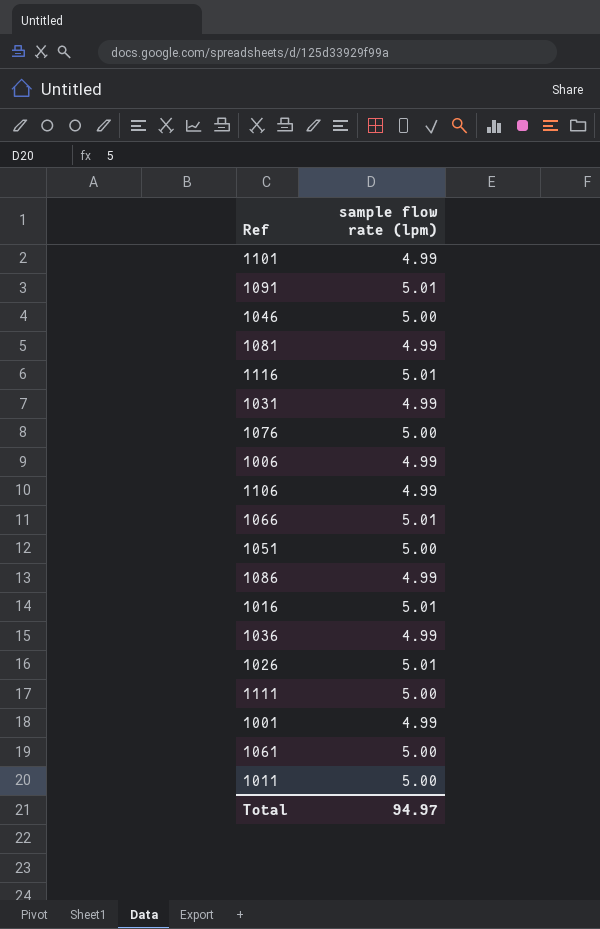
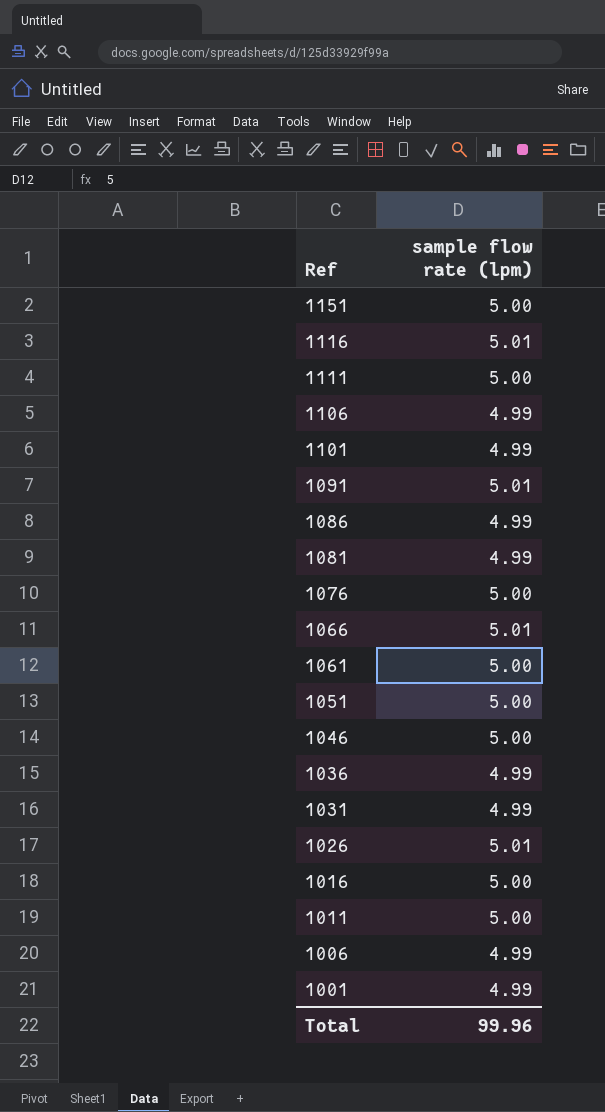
row order: none -> Ref descending
row 1151: none -> 5.00
1016 | sample flow rate (lpm): 5.01 -> 5.00
Total | sample flow rate (lpm): 94.97 -> 99.96

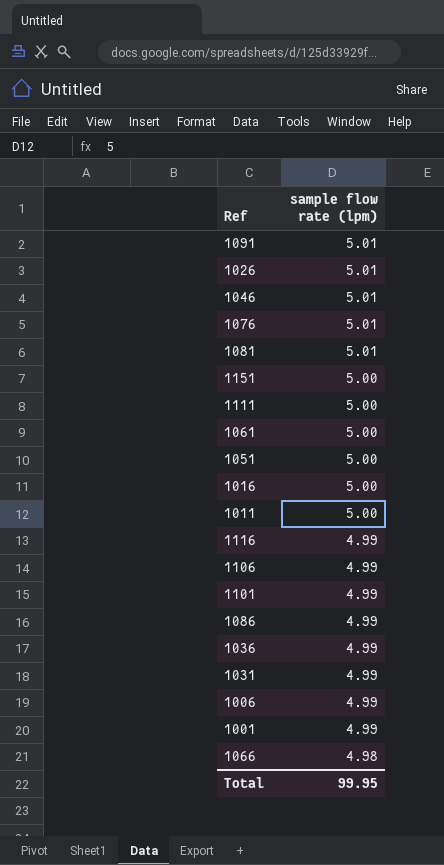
row order: Ref descending -> sample flow rate (lpm) descending
1046 | sample flow rate (lpm): 5.00 -> 5.01
1076 | sample flow rate (lpm): 5.00 -> 5.01
1081 | sample flow rate (lpm): 4.99 -> 5.01
1116 | sample flow rate (lpm): 5.01 -> 4.99
1066 | sample flow rate (lpm): 5.01 -> 4.98
Total | sample flow rate (lpm): 99.96 -> 99.95

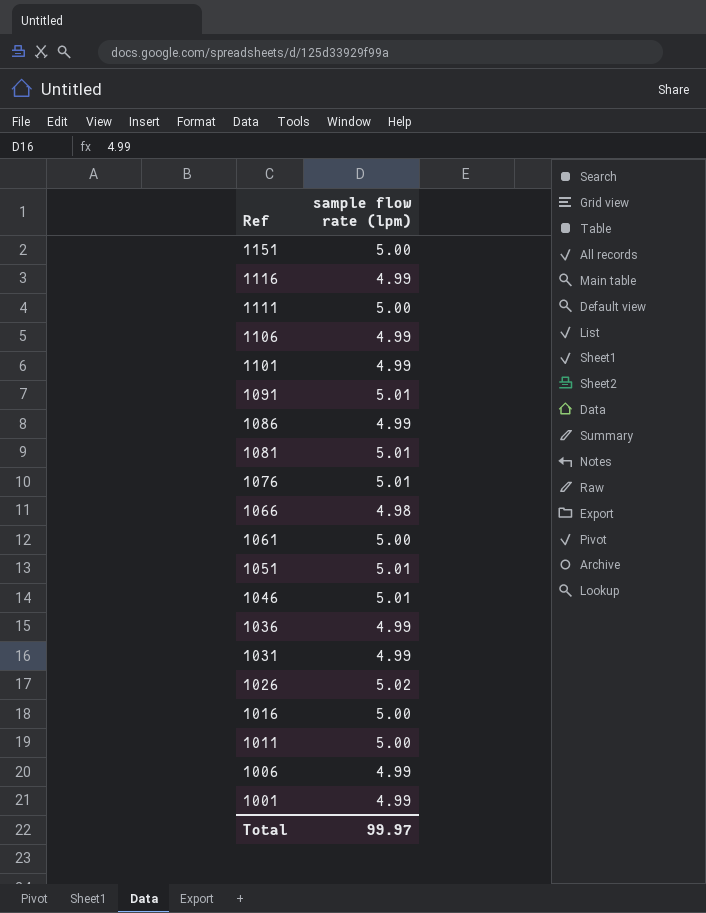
row order: sample flow rate (lpm) descending -> Ref descending
1051 | sample flow rate (lpm): 5.00 -> 5.01
1026 | sample flow rate (lpm): 5.01 -> 5.02
Total | sample flow rate (lpm): 99.95 -> 99.97

